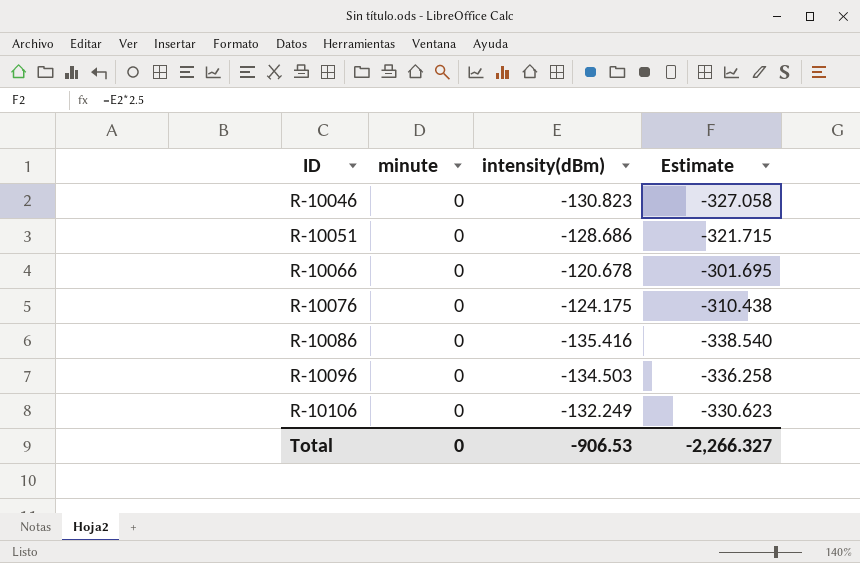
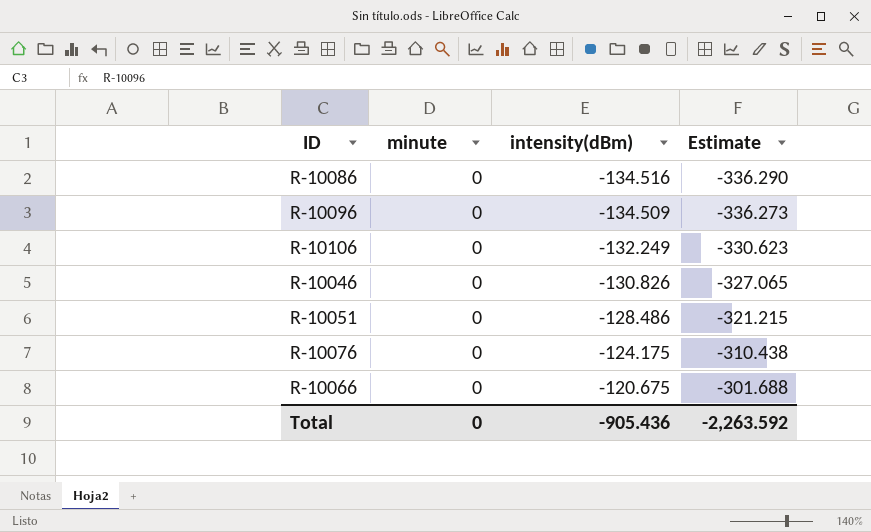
row order: ID ascending -> intensity(dBm) ascending
R-10086 | intensity(dBm): -135.416 -> -134.516
R-10086 | Estimate: -338.540 -> -336.290
R-10096 | intensity(dBm): -134.503 -> -134.509
R-10096 | Estimate: -336.258 -> -336.273
R-10046 | intensity(dBm): -130.823 -> -130.826
R-10046 | Estimate: -327.058 -> -327.065
R-10051 | intensity(dBm): -128.686 -> -128.486
R-10051 | Estimate: -321.715 -> -321.215
R-10066 | intensity(dBm): -120.678 -> -120.675
R-10066 | Estimate: -301.695 -> -301.688
Total | intensity(dBm): -906.53 -> -905.436
Total | Estimate: -2,266.327 -> -2,263.592

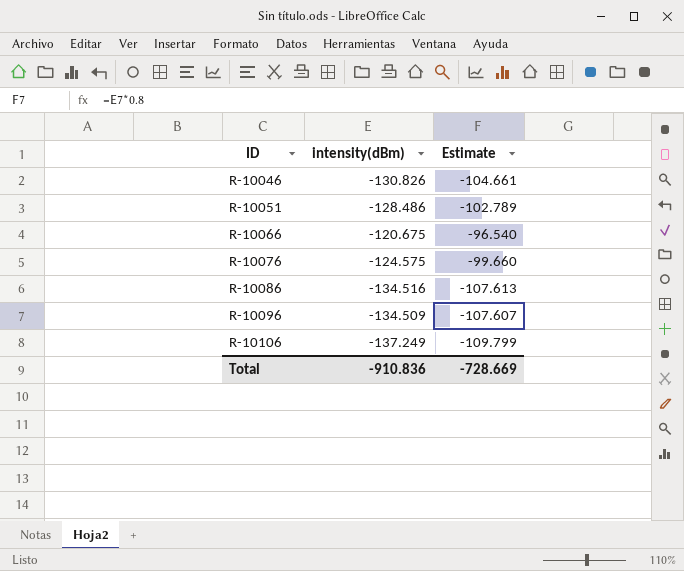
row order: intensity(dBm) ascending -> ID ascending
column minute | position: 2 -> none
column Estimate | formula: [intensity(dBm)] * 2.5 -> [intensity(dBm)] * 0.8
R-10076 | intensity(dBm): -124.175 -> -124.575
R-10106 | intensity(dBm): -132.249 -> -137.249
Total | intensity(dBm): -905.436 -> -910.836
Total | Estimate: -2,263.592 -> -728.669

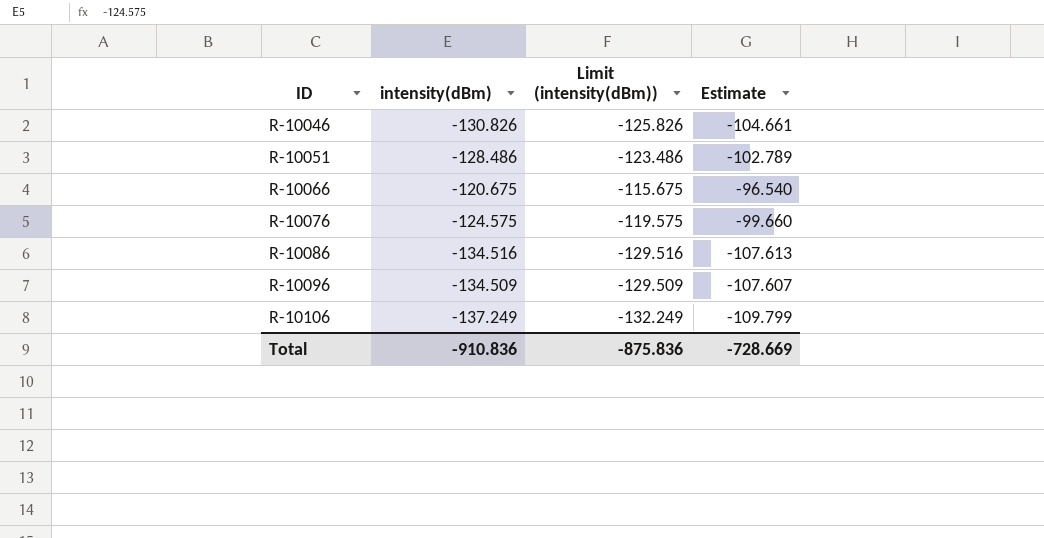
column Limit (intensity(dBm)) | formula: none -> [intensity(dBm)] + 5

